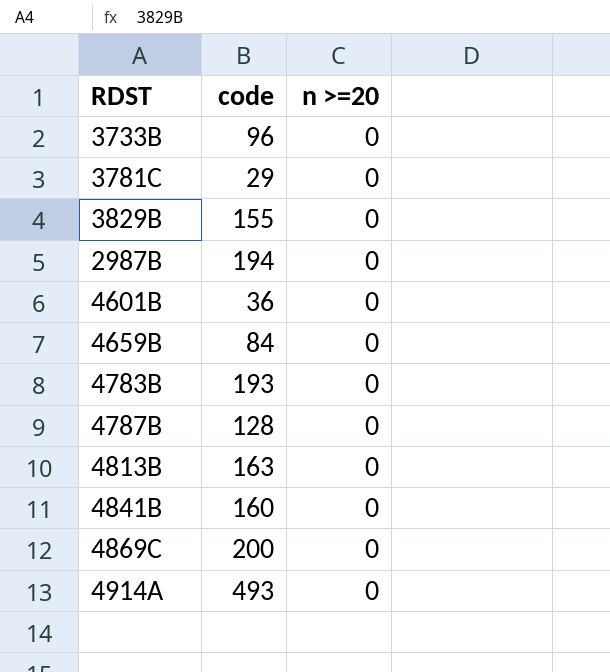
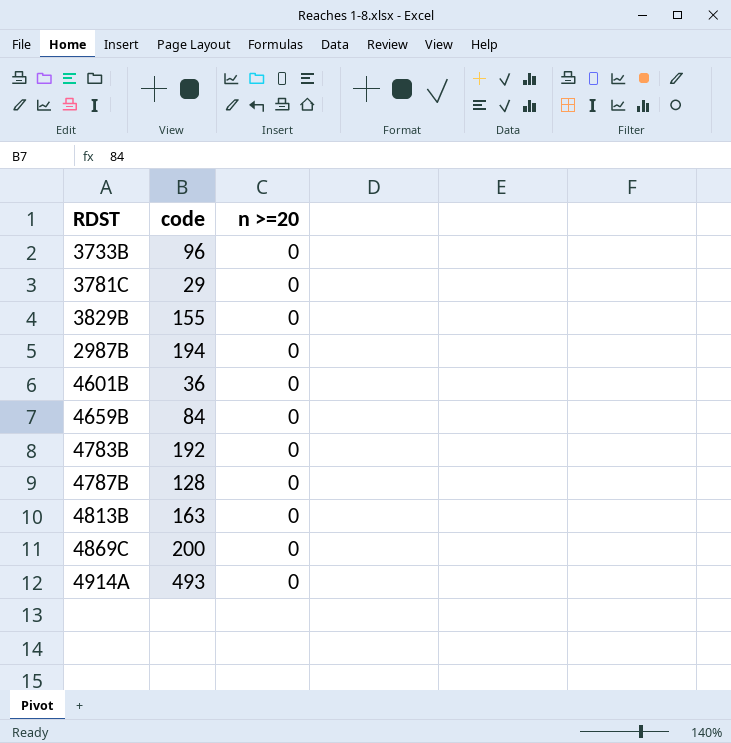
row 4841B: 160 | 0 -> none
4783B | code: 193 -> 192

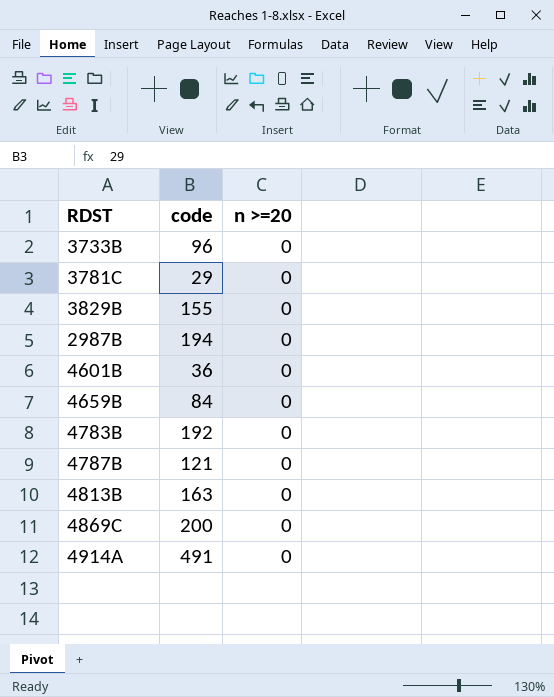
4787B | code: 128 -> 121
4914A | code: 493 -> 491

